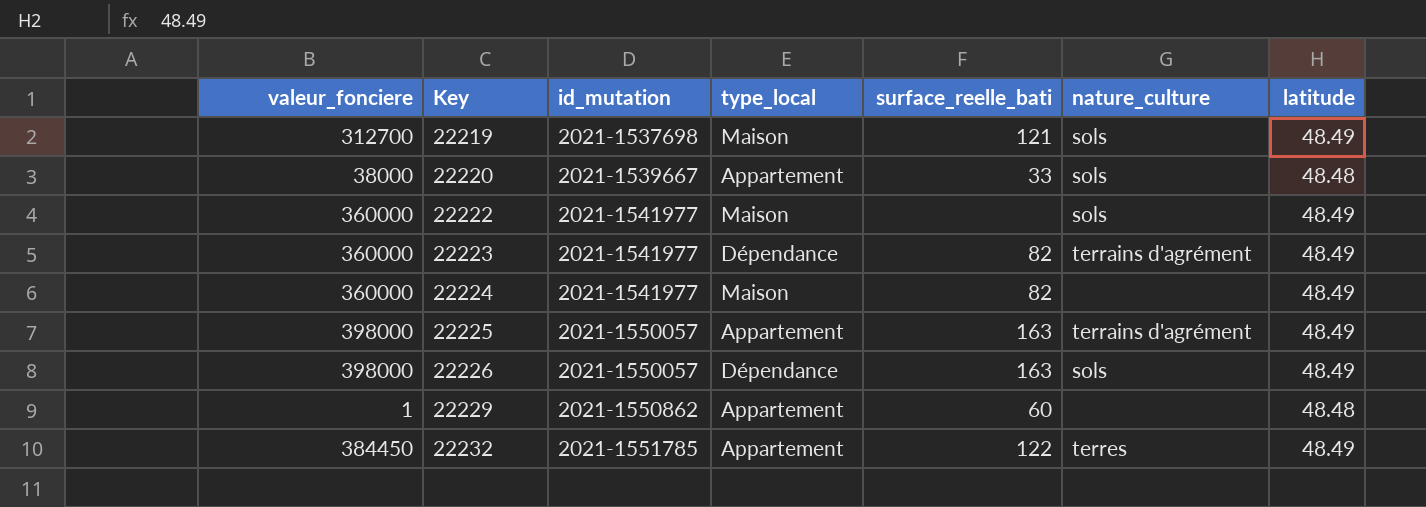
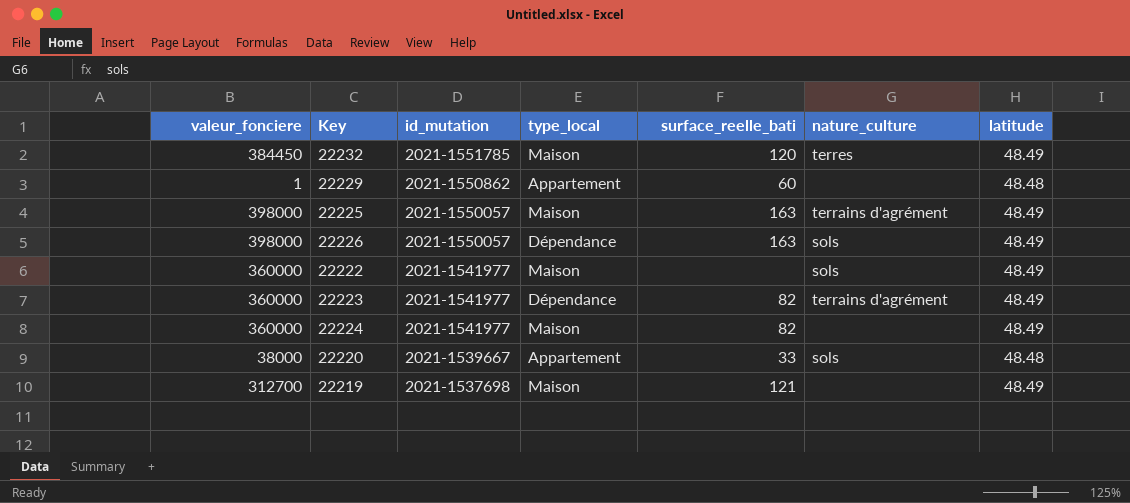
row order: Key ascending -> id_mutation descending
22232 | type_local: Appartement -> Maison
22232 | surface_reelle_bati: 122 -> 120
22225 | type_local: Appartement -> Maison
22219 | nature_culture: sols -> none

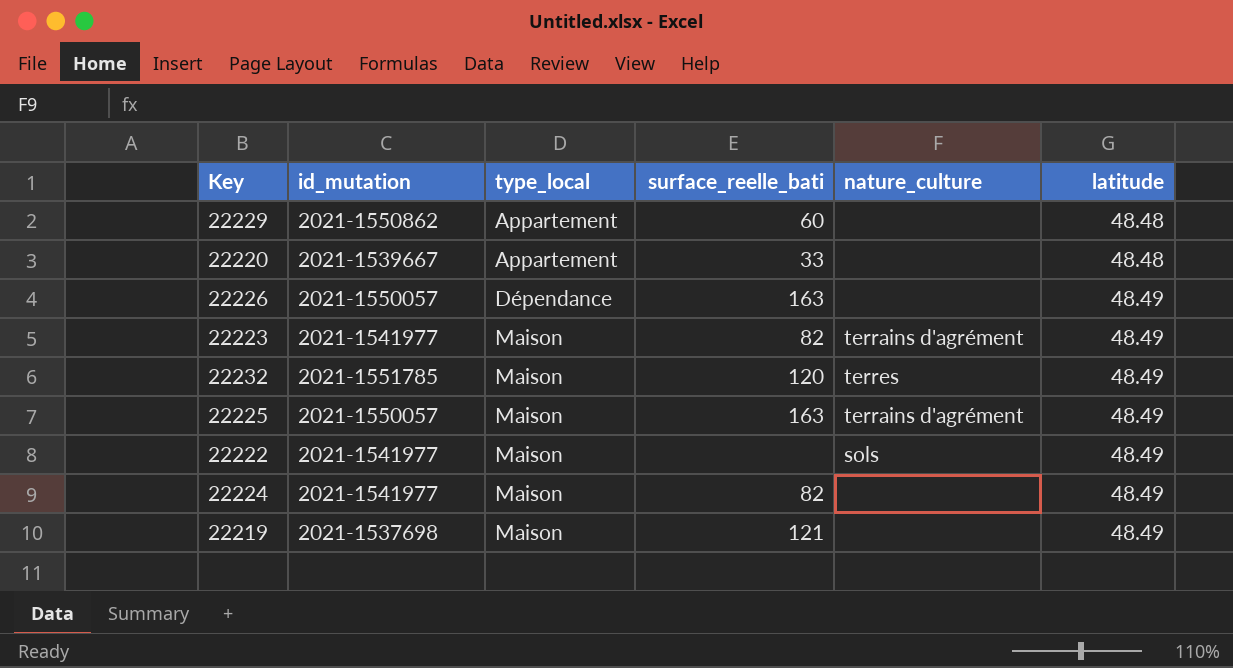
row order: id_mutation descending -> type_local ascending
column valeur_fonciere | position: 1 -> none
22220 | nature_culture: sols -> none
22226 | nature_culture: sols -> none
22223 | type_local: Dépendance -> Maison

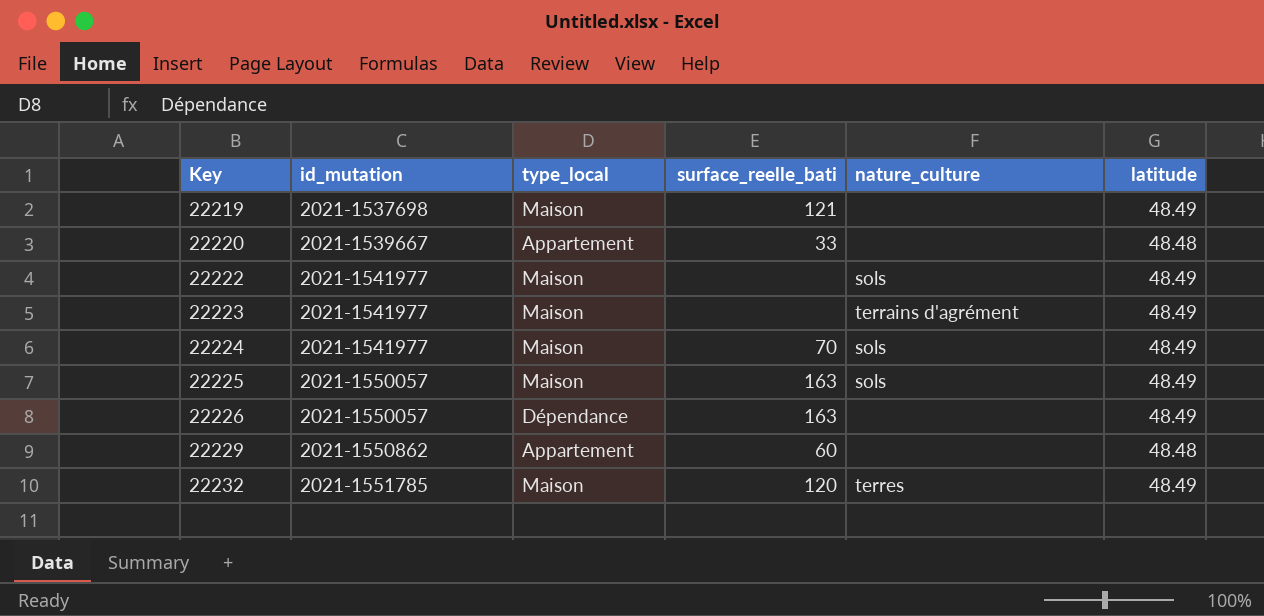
row order: type_local ascending -> Key ascending
22223 | surface_reelle_bati: 82 -> none
22224 | surface_reelle_bati: 82 -> 70
22224 | nature_culture: none -> sols
22225 | nature_culture: terrains d'agrément -> sols

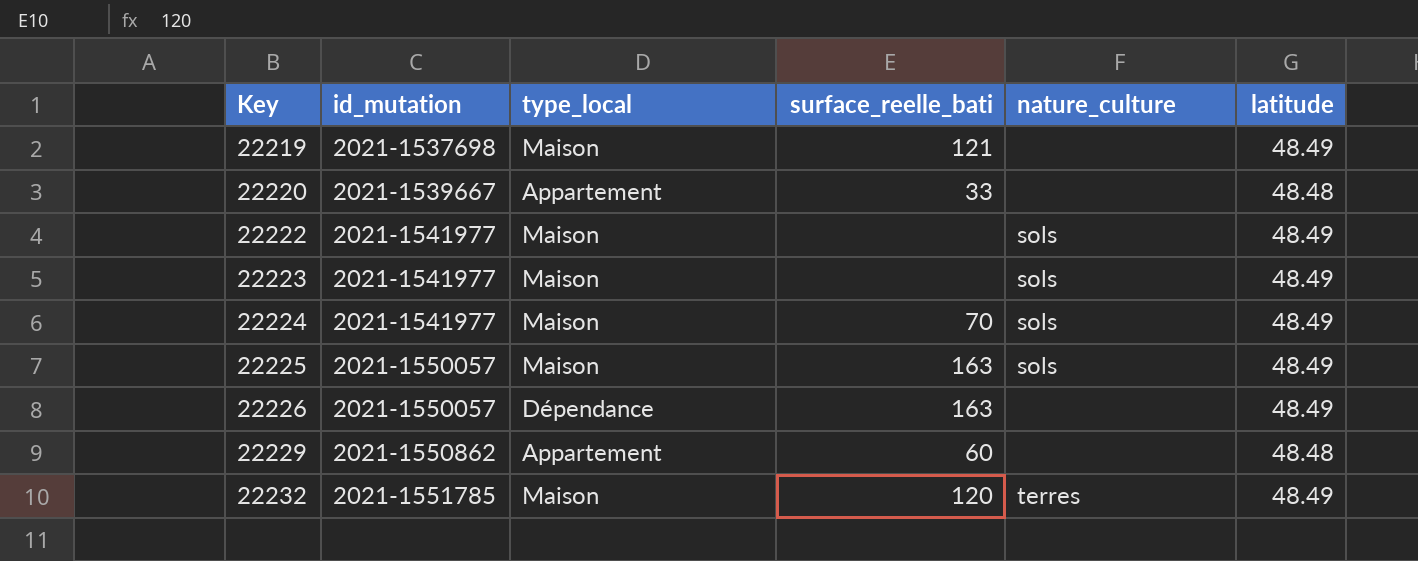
22223 | nature_culture: terrains d'agrément -> sols

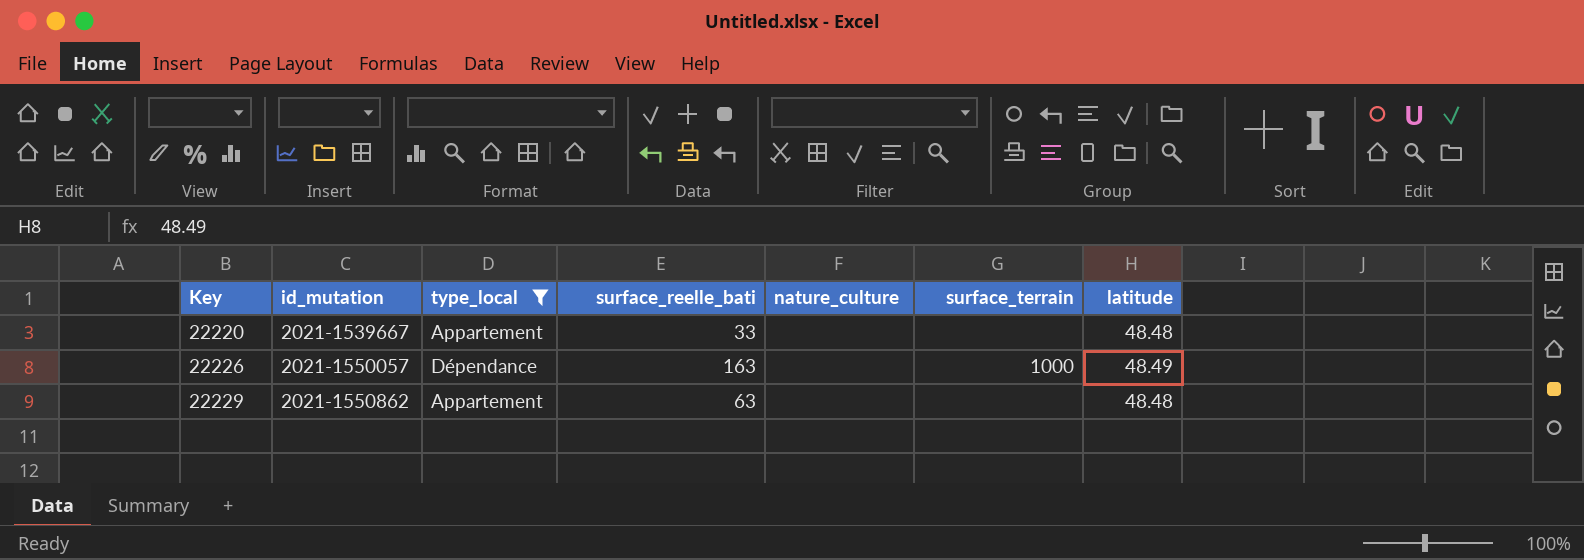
filter: none -> type_local != Maison
column surface_terrain | position: none -> 6
22229 | surface_reelle_bati: 60 -> 63

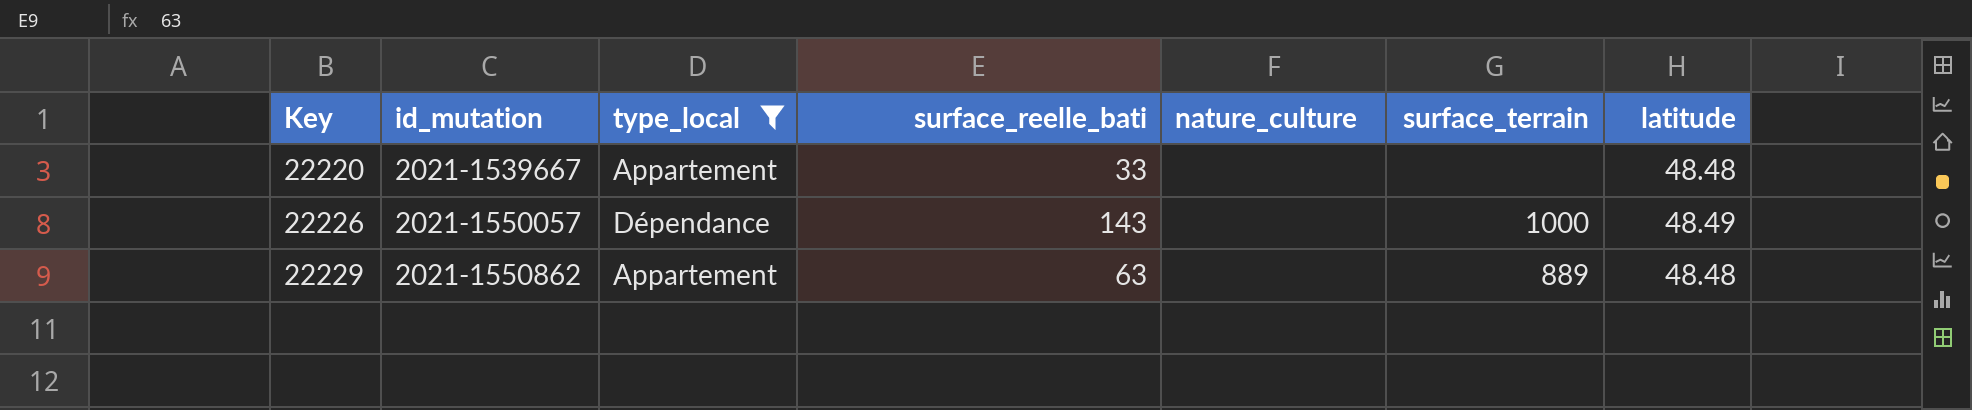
22226 | surface_reelle_bati: 163 -> 143
22229 | surface_terrain: none -> 889

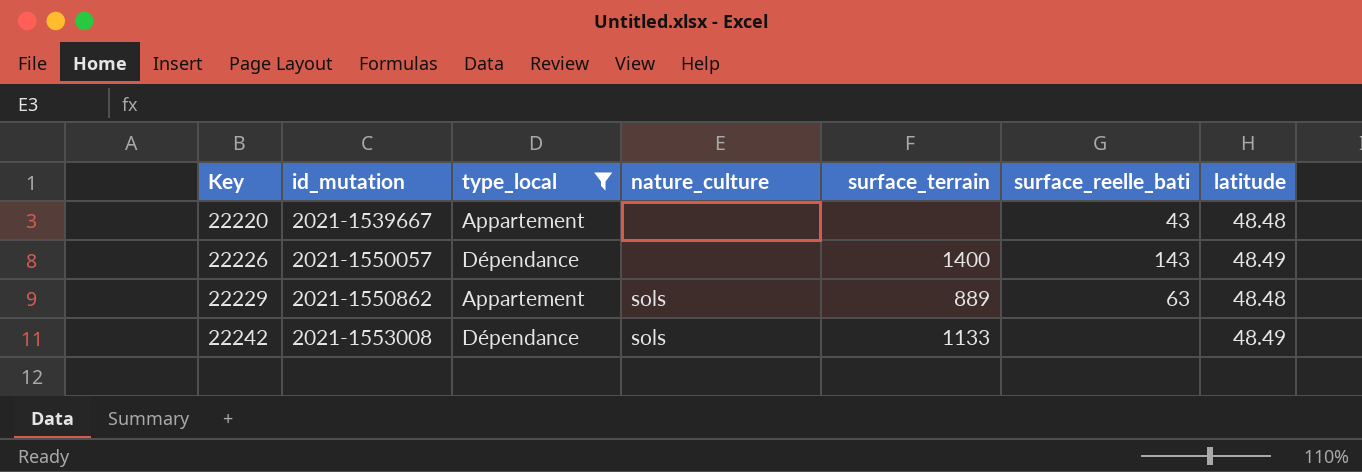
column surface_reelle_bati | position: 4 -> 6
22220 | surface_reelle_bati: 33 -> 43
22226 | surface_terrain: 1000 -> 1400
22229 | nature_culture: none -> sols
row 22242: none -> 2021-1553008 | Dépendance | sols | 1133 | none | 48.49

